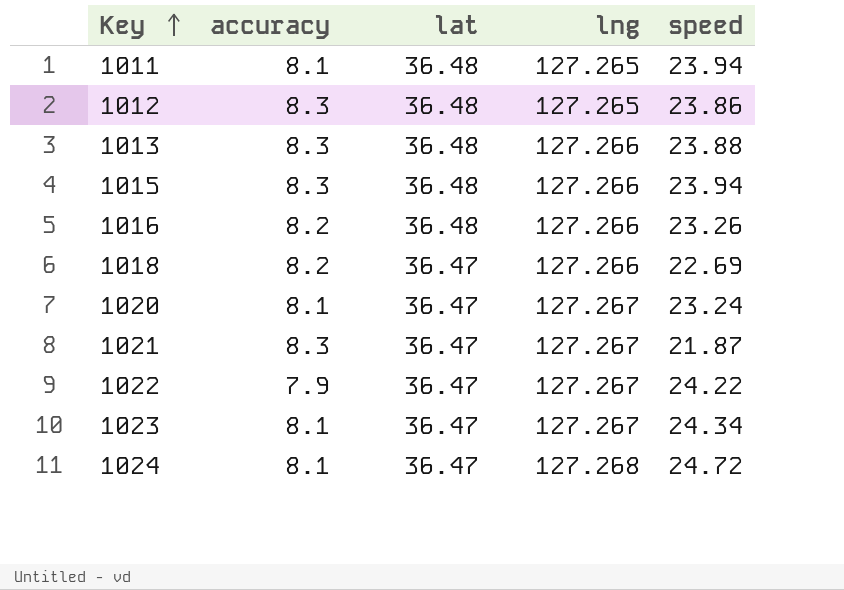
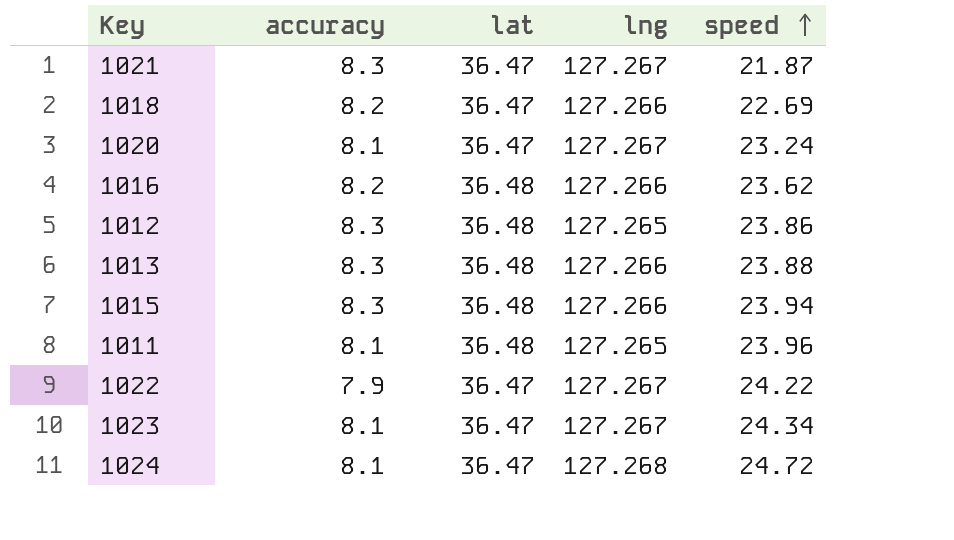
row order: Key ascending -> speed ascending
1016 | speed: 23.26 -> 23.62
1011 | speed: 23.94 -> 23.96

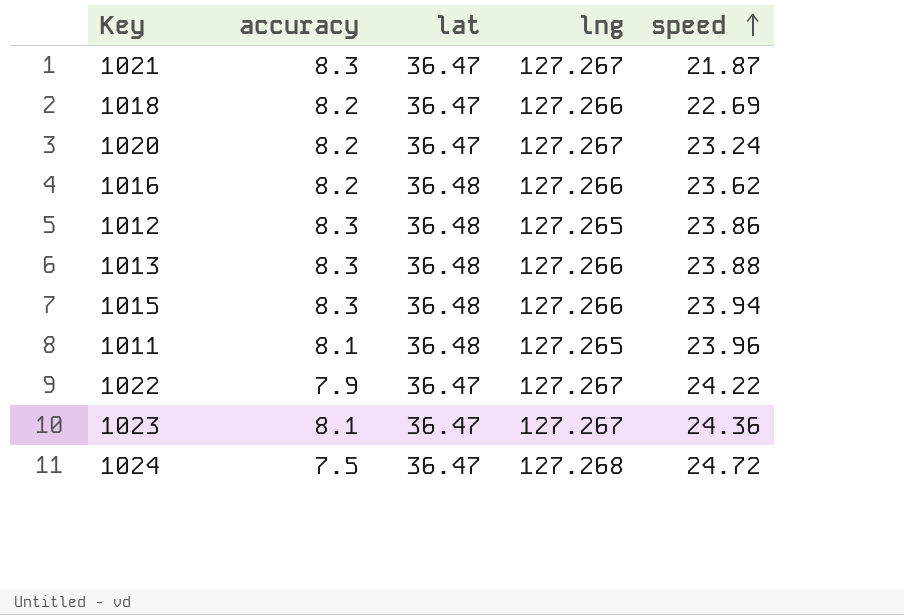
1020 | accuracy: 8.1 -> 8.2
1023 | speed: 24.34 -> 24.36
1024 | accuracy: 8.1 -> 7.5

